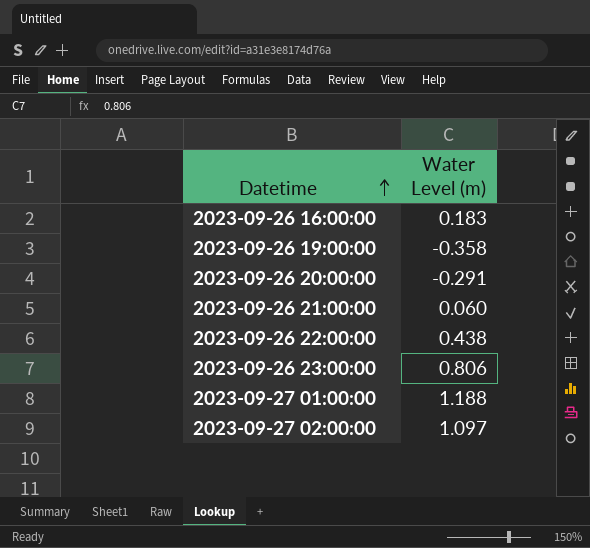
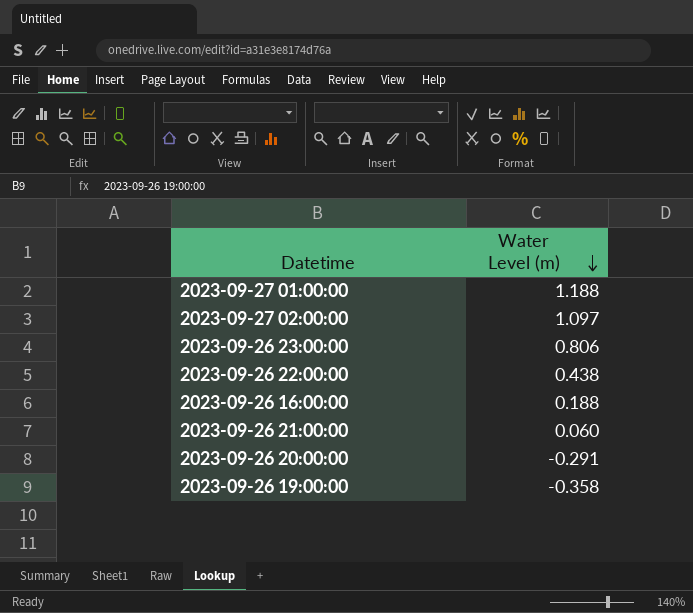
row order: Datetime ascending -> Water Level (m) descending
2023-09-26 16:00:00 | Water Level (m): 0.183 -> 0.188

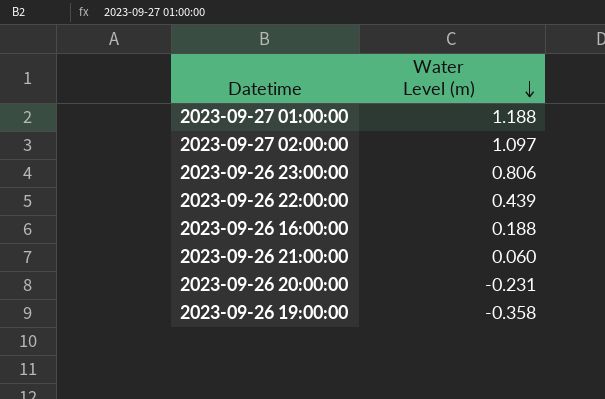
2023-09-26 22:00:00 | Water Level (m): 0.438 -> 0.439
2023-09-26 20:00:00 | Water Level (m): -0.291 -> -0.231

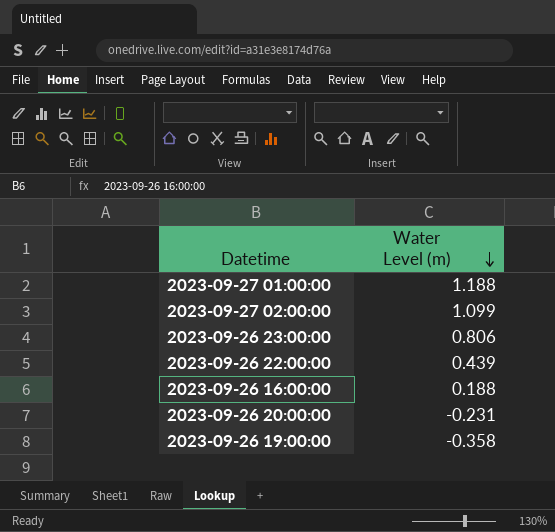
row 2023-09-26 21:00:00: 0.060 -> none
2023-09-27 02:00:00 | Water Level (m): 1.097 -> 1.099

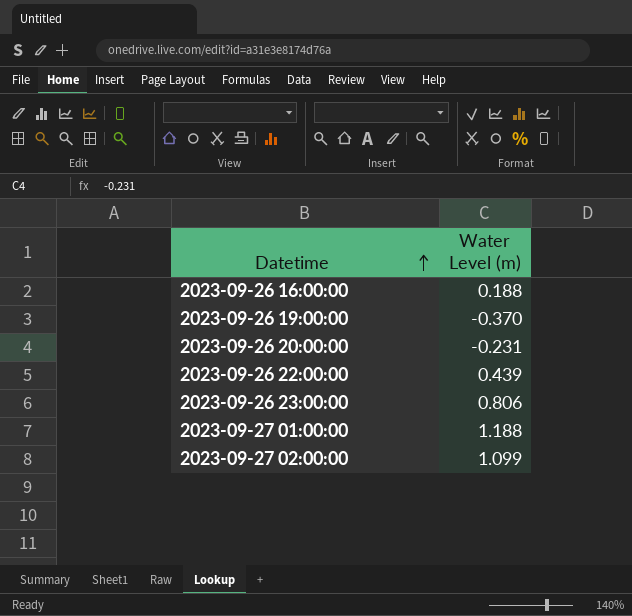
row order: Water Level (m) descending -> Datetime ascending
2023-09-26 19:00:00 | Water Level (m): -0.358 -> -0.370

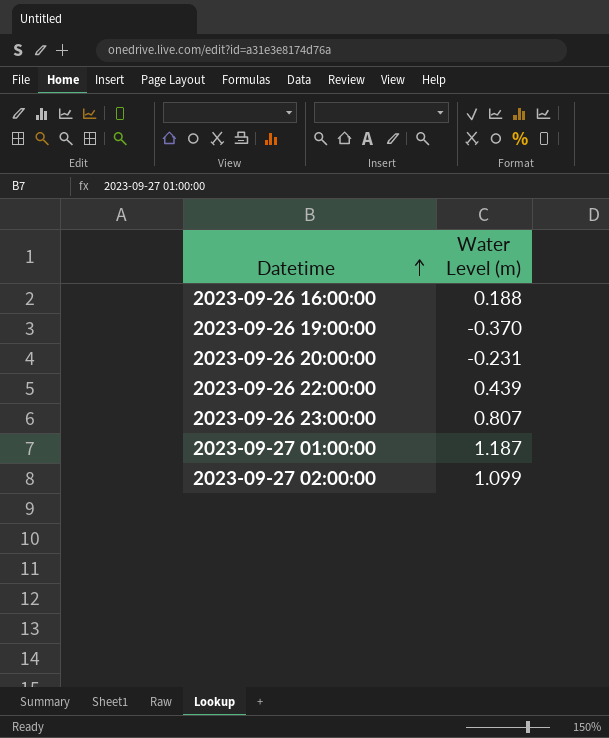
2023-09-26 23:00:00 | Water Level (m): 0.806 -> 0.807
2023-09-27 01:00:00 | Water Level (m): 1.188 -> 1.187

